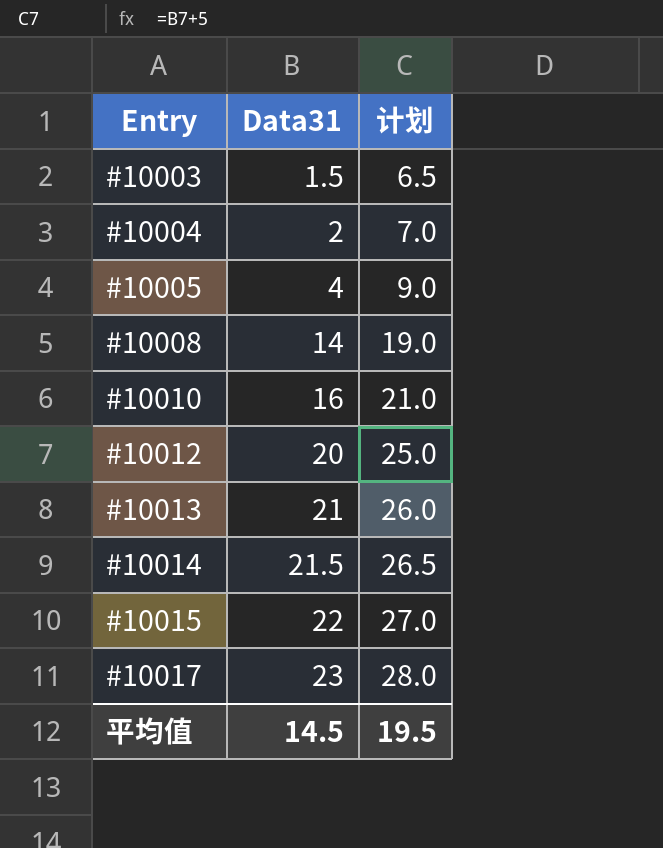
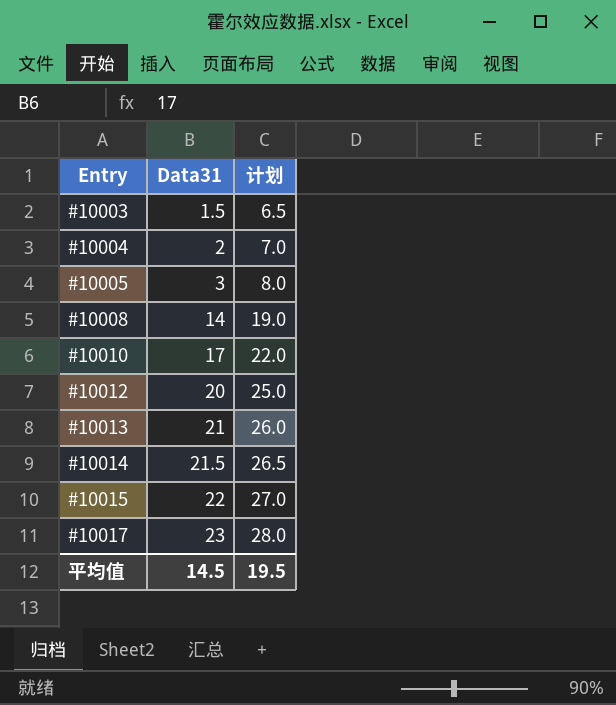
#10005 | Data31: 4 -> 3
#10005 | 计划: 9.0 -> 8.0
#10010 | Data31: 16 -> 17
#10010 | 计划: 21.0 -> 22.0

